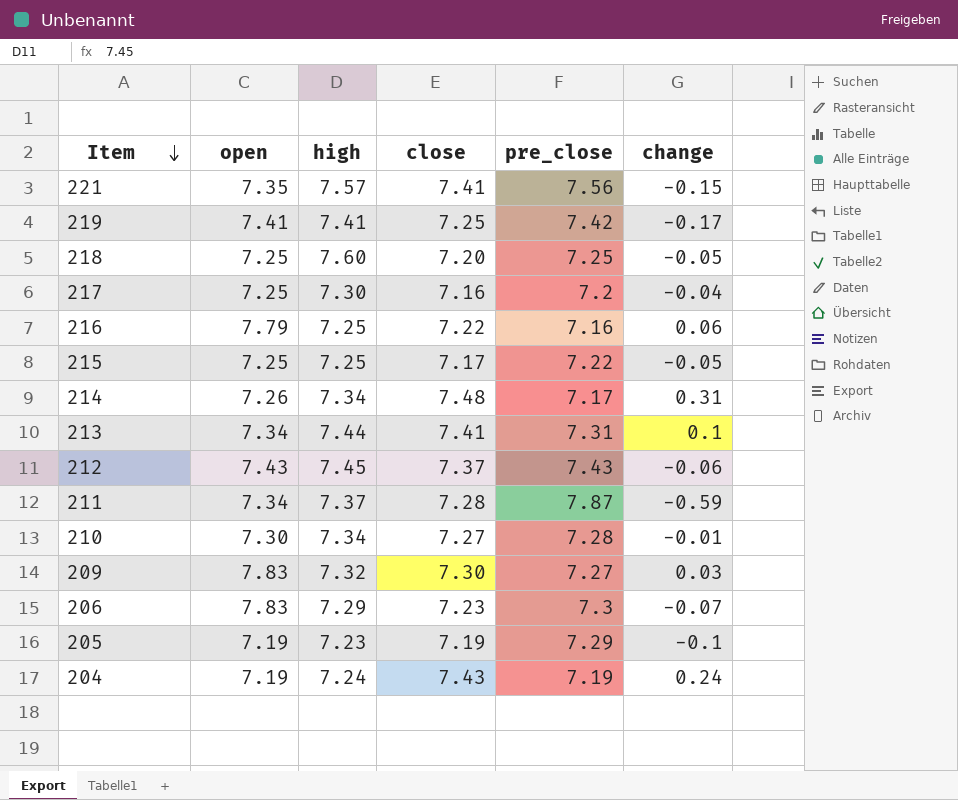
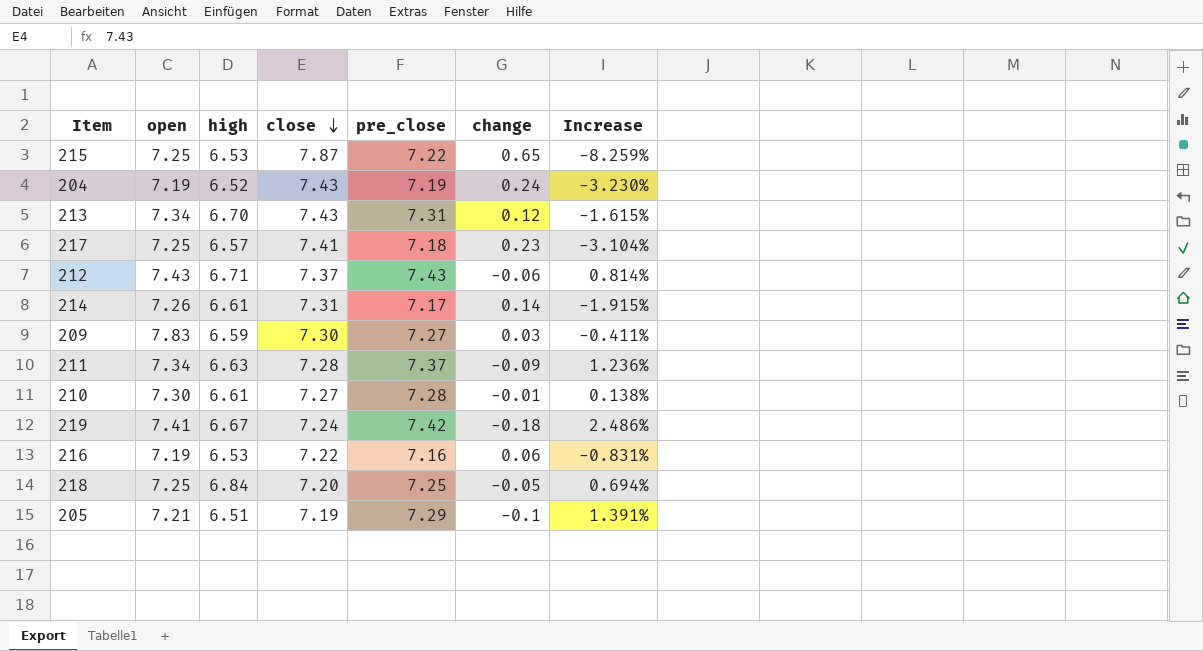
row order: Item descending -> close descending
column Increase | formula: none -> ([pre_close] - [close]) / [close]
row 221: 7.35 | 7.57 | 7.41 | 7.56 | -0.15 -> none
row 206: 7.83 | 7.29 | 7.23 | 7.3 | -0.07 -> none
215 | high: 7.25 -> 6.53
215 | close: 7.17 -> 7.87
215 | change: -0.05 -> 0.65
204 | high: 7.24 -> 6.52
213 | high: 7.44 -> 6.70
213 | close: 7.41 -> 7.43
213 | change: 0.1 -> 0.12
217 | high: 7.30 -> 6.57
217 | close: 7.16 -> 7.41
217 | pre_close: 7.2 -> 7.18
217 | change: -0.04 -> 0.23
212 | high: 7.45 -> 6.71
214 | high: 7.34 -> 6.61
214 | close: 7.48 -> 7.31
214 | change: 0.31 -> 0.14
209 | high: 7.32 -> 6.59
211 | high: 7.37 -> 6.63
211 | pre_close: 7.87 -> 7.37
211 | change: -0.59 -> -0.09
210 | high: 7.34 -> 6.61
219 | high: 7.41 -> 6.67
219 | close: 7.25 -> 7.24
219 | change: -0.17 -> -0.18
216 | open: 7.79 -> 7.19
216 | high: 7.25 -> 6.53
218 | high: 7.60 -> 6.84
205 | open: 7.19 -> 7.21
205 | high: 7.23 -> 6.51

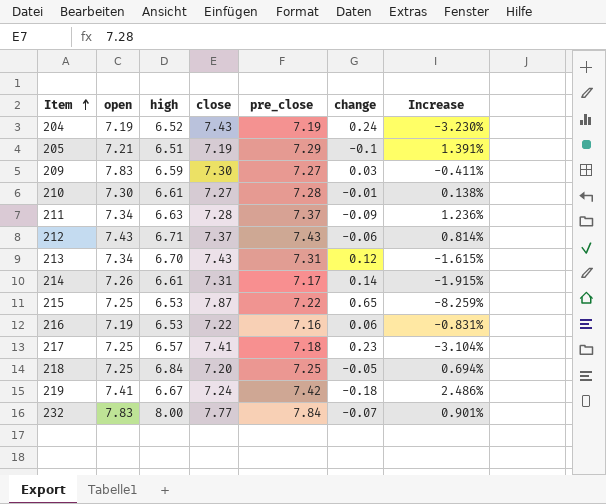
row order: close descending -> Item ascending
row 232: none -> 7.83 | 8.00 | 7.77 | 7.84 | -0.07 | 0.901%

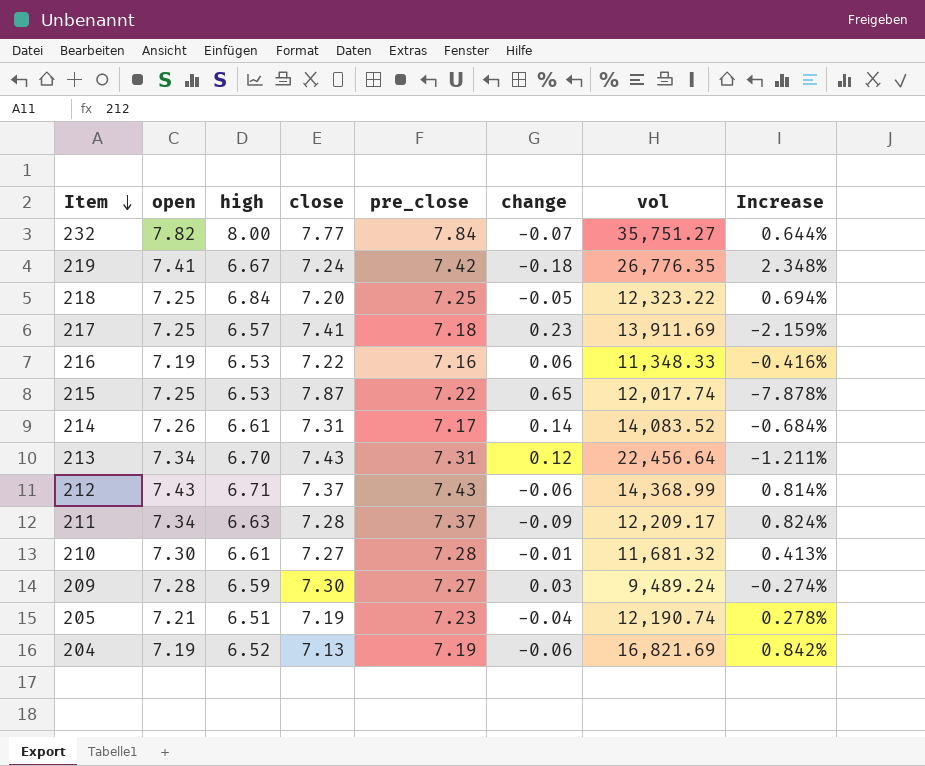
row order: Item ascending -> Item descending
column vol | position: none -> 7
column Increase | formula: ([pre_close] - [close]) / [close] -> ([open] - [close]) / [close]
232 | open: 7.83 -> 7.82
209 | open: 7.83 -> 7.28
205 | pre_close: 7.29 -> 7.23
205 | change: -0.1 -> -0.04
204 | close: 7.43 -> 7.13
204 | change: 0.24 -> -0.06

